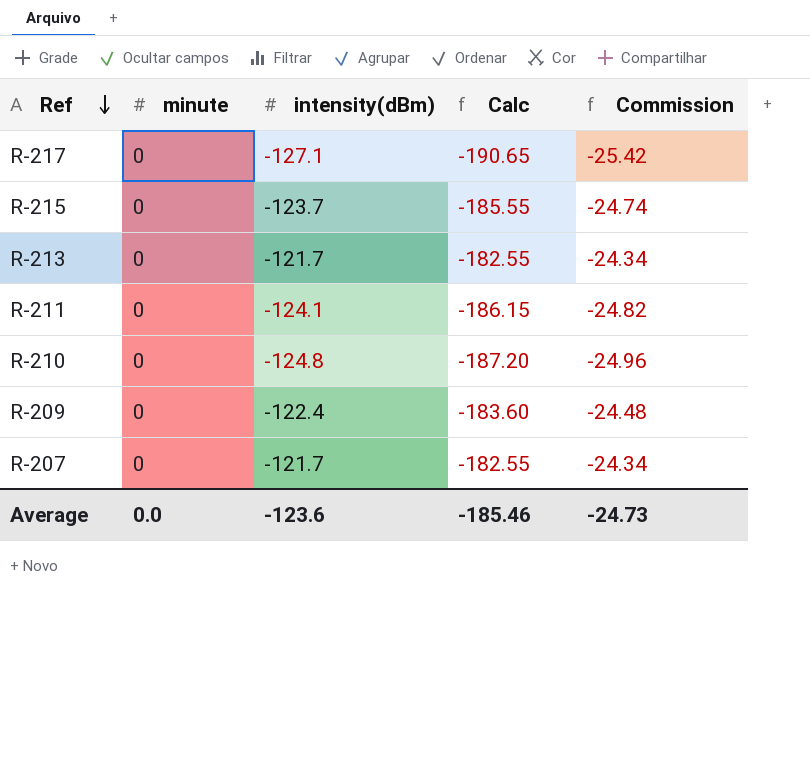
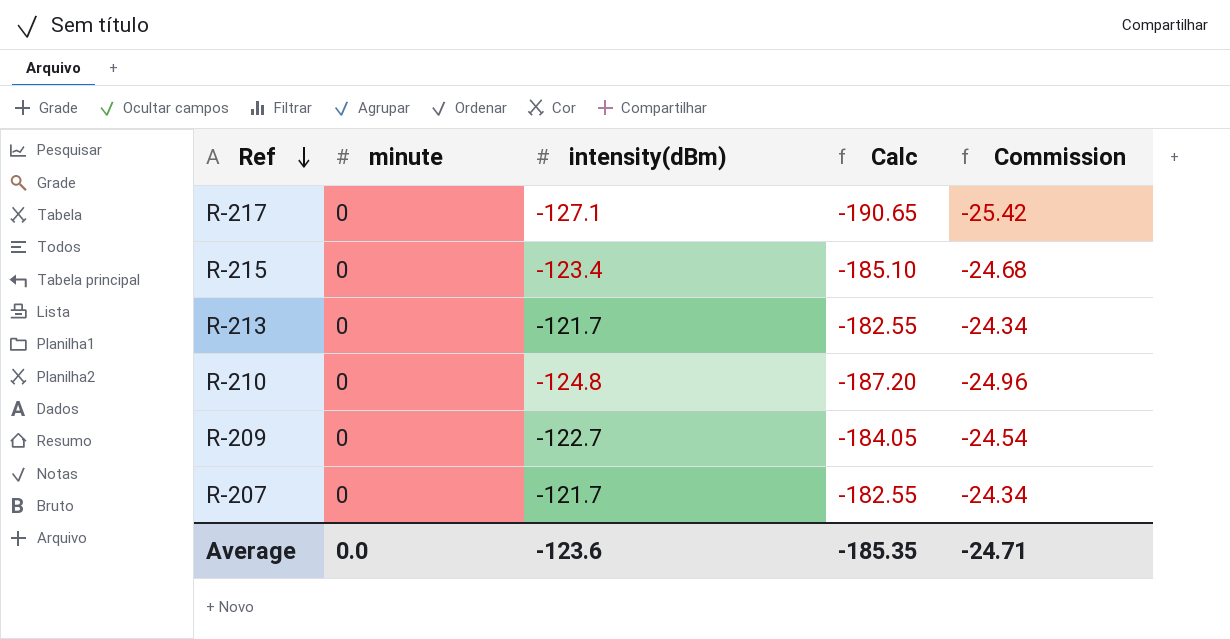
row R-211: 0 | -124.1 | -186.15 | -24.82 -> none
R-215 | intensity(dBm): -123.7 -> -123.4
R-215 | Calc: -185.55 -> -185.10
R-215 | Commission: -24.74 -> -24.68
R-209 | intensity(dBm): -122.4 -> -122.7
R-209 | Calc: -183.60 -> -184.05
R-209 | Commission: -24.48 -> -24.54
Average | Calc: -185.46 -> -185.35
Average | Commission: -24.73 -> -24.71

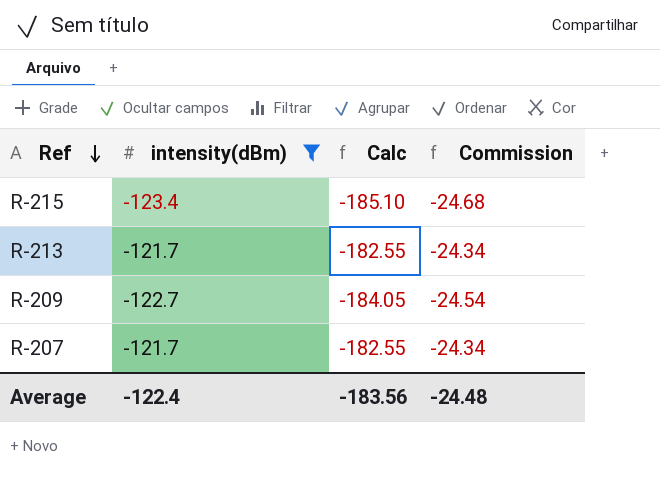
filter: none -> intensity(dBm) >= -123.4
column minute | position: 2 -> none
Average | intensity(dBm): -123.6 -> -122.4
Average | Calc: -185.35 -> -183.56
Average | Commission: -24.71 -> -24.48

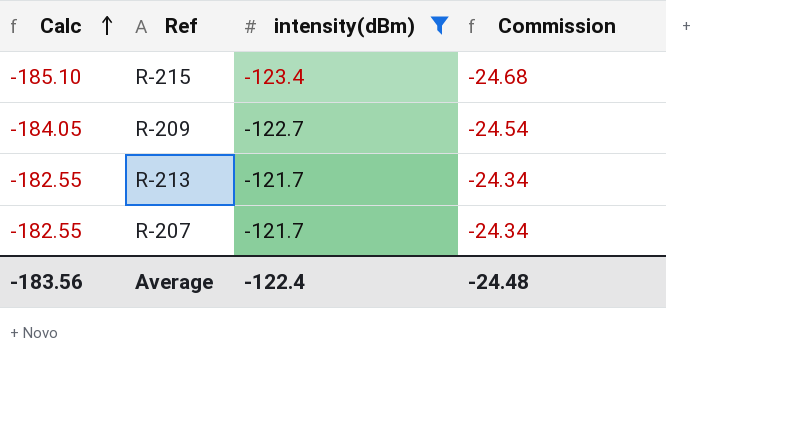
row order: Ref descending -> Calc ascending
column Calc | position: 3 -> 1

